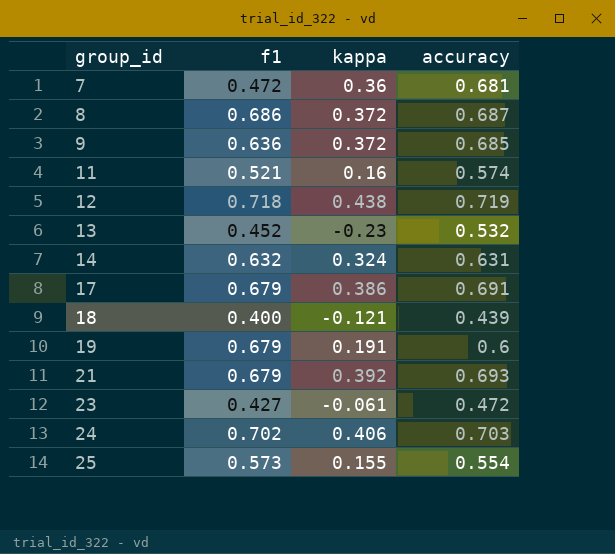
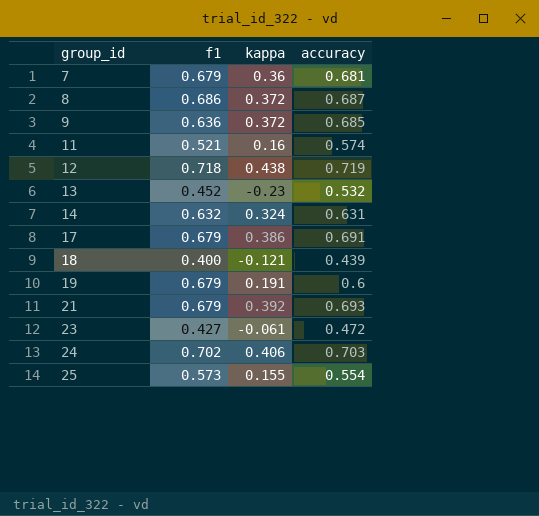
7 | f1: 0.472 -> 0.679

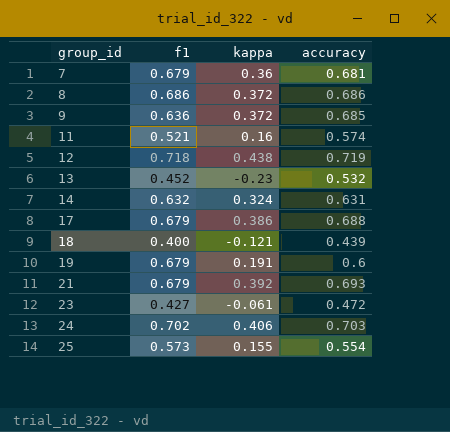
8 | accuracy: 0.687 -> 0.686
17 | accuracy: 0.691 -> 0.688

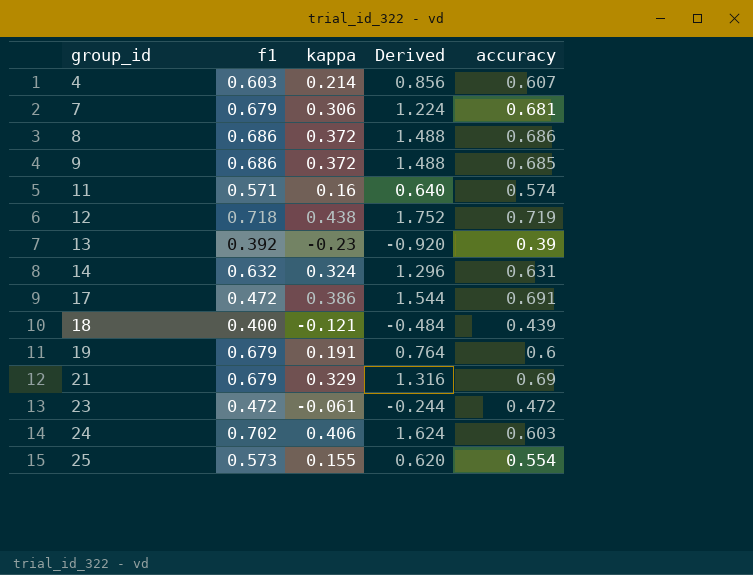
column Derived | formula: none -> [kappa] * 4
row 4: none -> 0.603 | 0.214 | 0.856 | 0.607
7 | kappa: 0.36 -> 0.306
9 | f1: 0.636 -> 0.686
11 | f1: 0.521 -> 0.571
13 | f1: 0.452 -> 0.392
13 | accuracy: 0.532 -> 0.39
17 | f1: 0.679 -> 0.472
17 | accuracy: 0.688 -> 0.691
21 | kappa: 0.392 -> 0.329
21 | accuracy: 0.693 -> 0.69
23 | f1: 0.427 -> 0.472
24 | accuracy: 0.703 -> 0.603

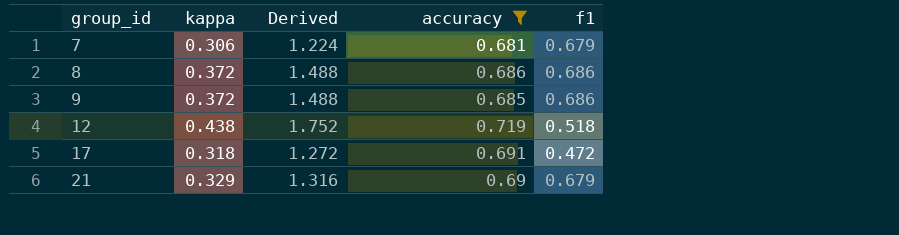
filter: none -> accuracy >= 0.681
column f1 | position: 2 -> 5
12 | f1: 0.718 -> 0.518
17 | kappa: 0.386 -> 0.318
17 | Derived: 1.544 -> 1.272

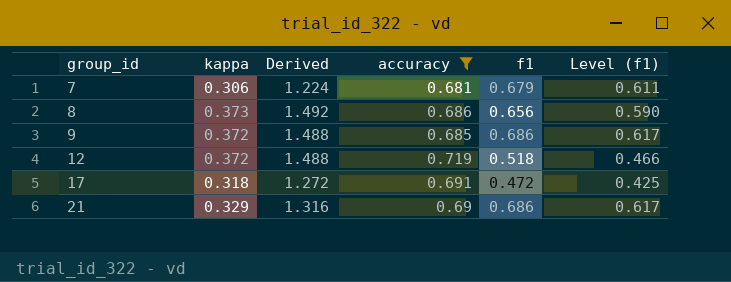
column Level (f1) | formula: none -> [f1] * 0.9
8 | kappa: 0.372 -> 0.373
8 | Derived: 1.488 -> 1.492
8 | f1: 0.686 -> 0.656
12 | kappa: 0.438 -> 0.372
12 | Derived: 1.752 -> 1.488
21 | f1: 0.679 -> 0.686

